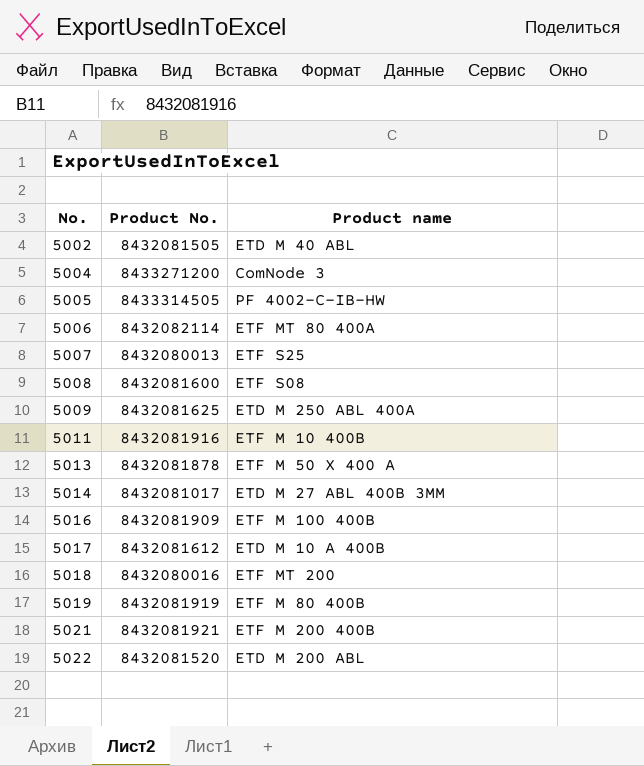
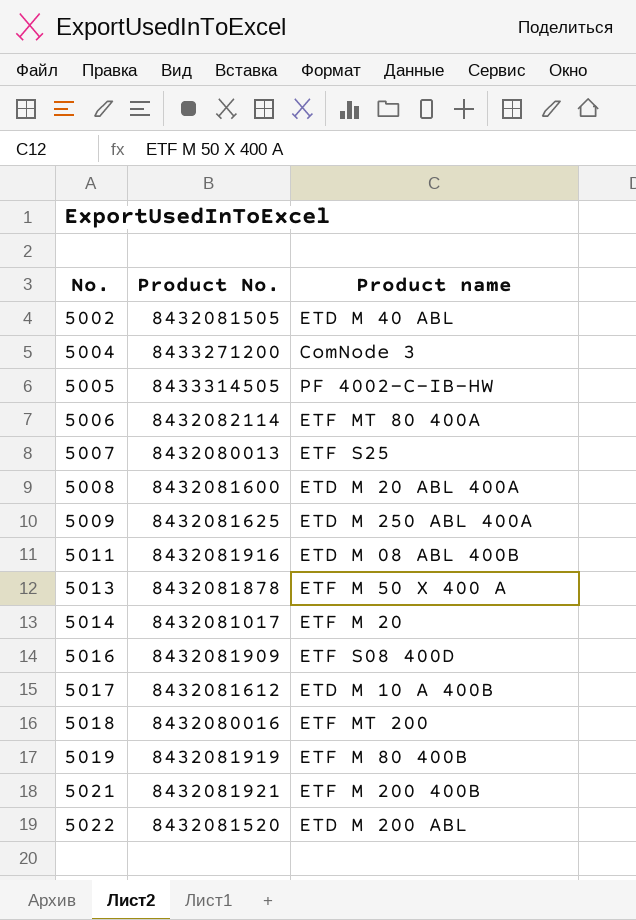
5008 | Product name: ETF S08 -> ETD M 20 ABL 400A
5011 | Product name: ETF M 10 400B -> ETD M 08 ABL 400B
5014 | Product name: ETD M 27 ABL 400B 3MM -> ETF M 20
5016 | Product name: ETF M 100 400B -> ETF S08 400D

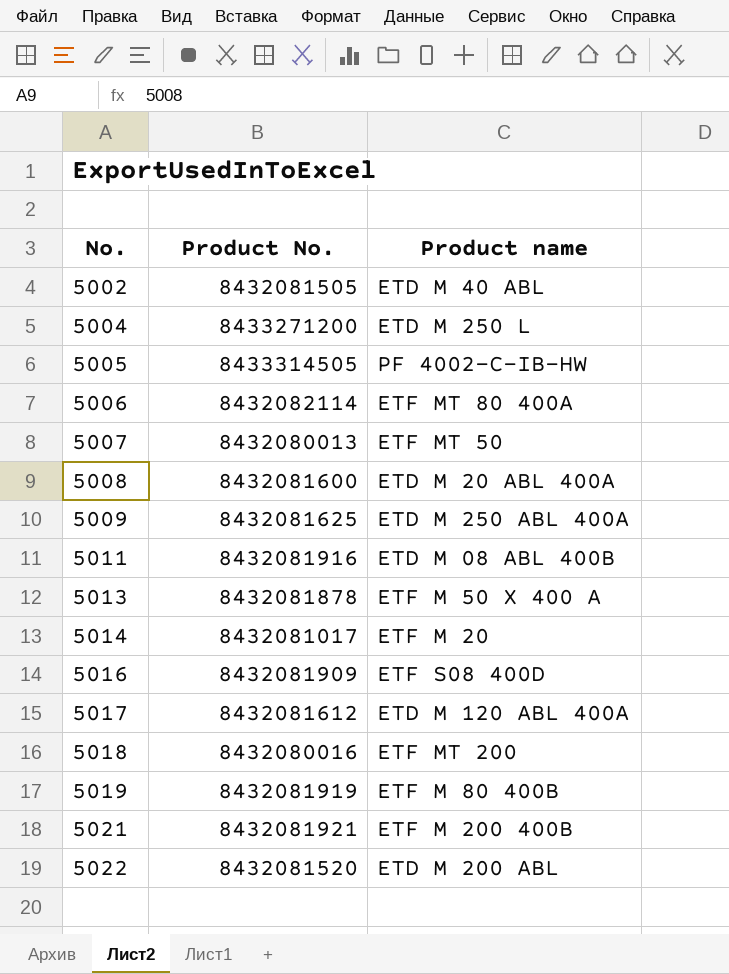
5004 | Product name: ComNode 3 -> ETD M 250 L
5007 | Product name: ETF S25 -> ETF MT 50
5017 | Product name: ETD M 10 A 400B -> ETD M 120 ABL 400A

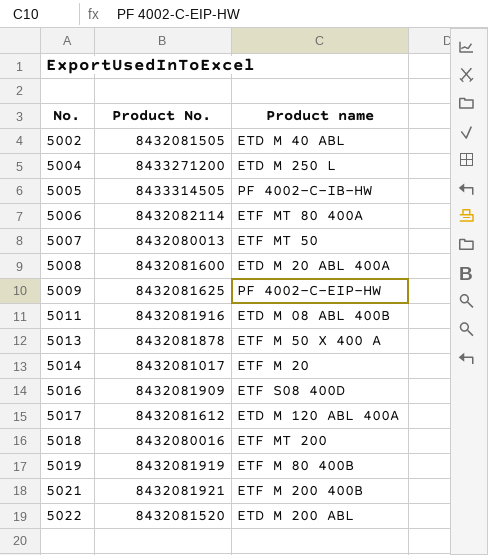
5009 | Product name: ETD M 250 ABL 400A -> PF 4002-C-EIP-HW

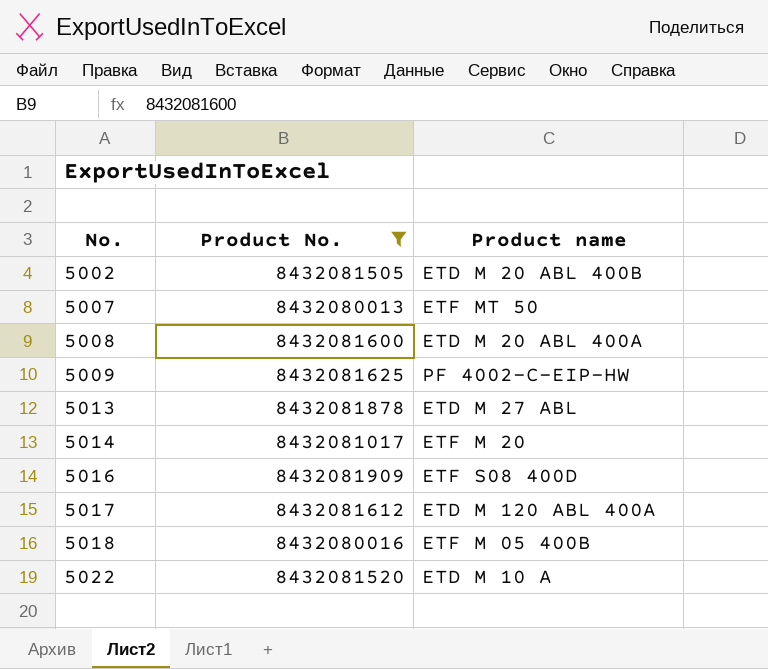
filter: none -> Product No. <= 8432081909
5002 | Product name: ETD M 40 ABL -> ETD M 20 ABL 400B
5013 | Product name: ETF M 50 X 400 A -> ETD M 27 ABL
5018 | Product name: ETF MT 200 -> ETF M 05 400B
5022 | Product name: ETD M 200 ABL -> ETD M 10 A

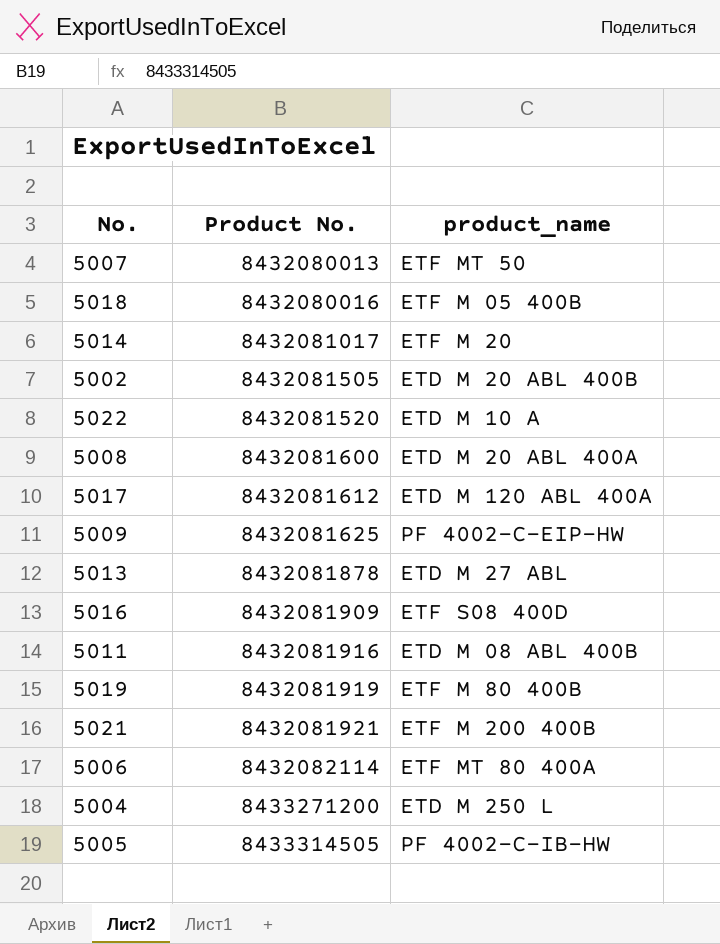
filter: Product No. <= 8432081909 -> none
row order: No. ascending -> Product No. ascending
column name: Product name -> product_name

